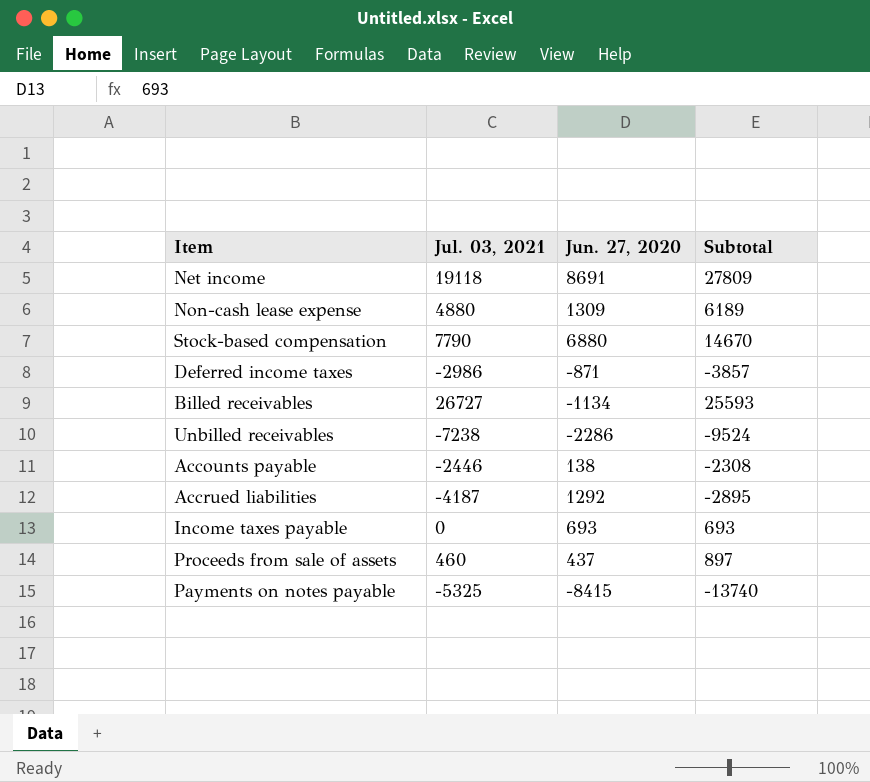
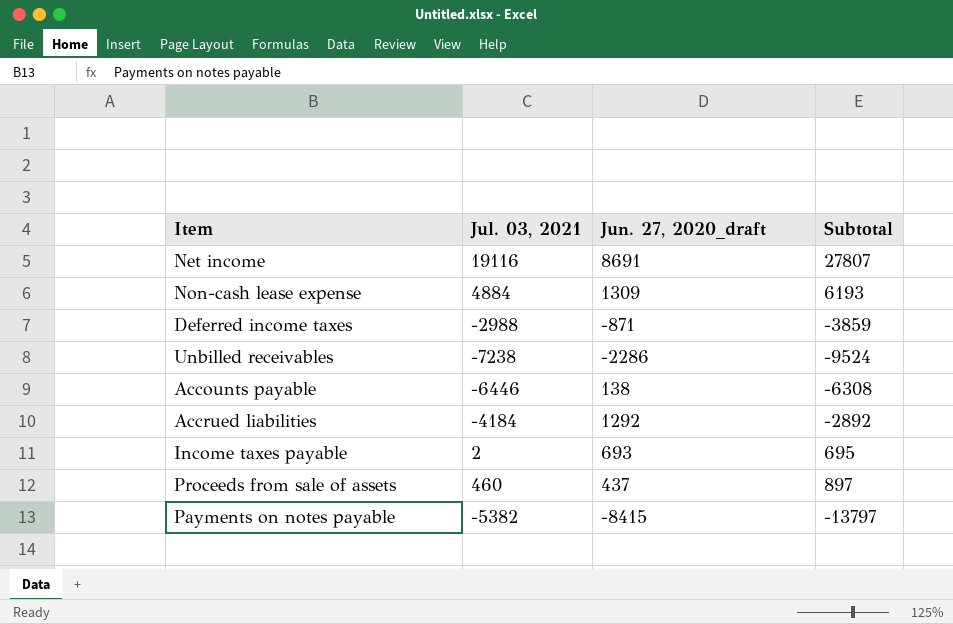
column name: Jun. 27, 2020 -> Jun. 27, 2020_draft
row Stock-based compensation: 7790 | 6880 | 14670 -> none
row Billed receivables: 26727 | -1134 | 25593 -> none
Net income | Jul. 03, 2021: 19118 -> 19116
Net income | Subtotal: 27809 -> 27807
Non-cash lease expense | Jul. 03, 2021: 4880 -> 4884
Non-cash lease expense | Subtotal: 6189 -> 6193
Deferred income taxes | Jul. 03, 2021: -2986 -> -2988
Deferred income taxes | Subtotal: -3857 -> -3859
Accounts payable | Jul. 03, 2021: -2446 -> -6446
Accounts payable | Subtotal: -2308 -> -6308
Accrued liabilities | Jul. 03, 2021: -4187 -> -4184
Accrued liabilities | Subtotal: -2895 -> -2892
Income taxes payable | Jul. 03, 2021: 0 -> 2
Income taxes payable | Subtotal: 693 -> 695
Payments on notes payable | Jul. 03, 2021: -5325 -> -5382
Payments on notes payable | Subtotal: -13740 -> -13797

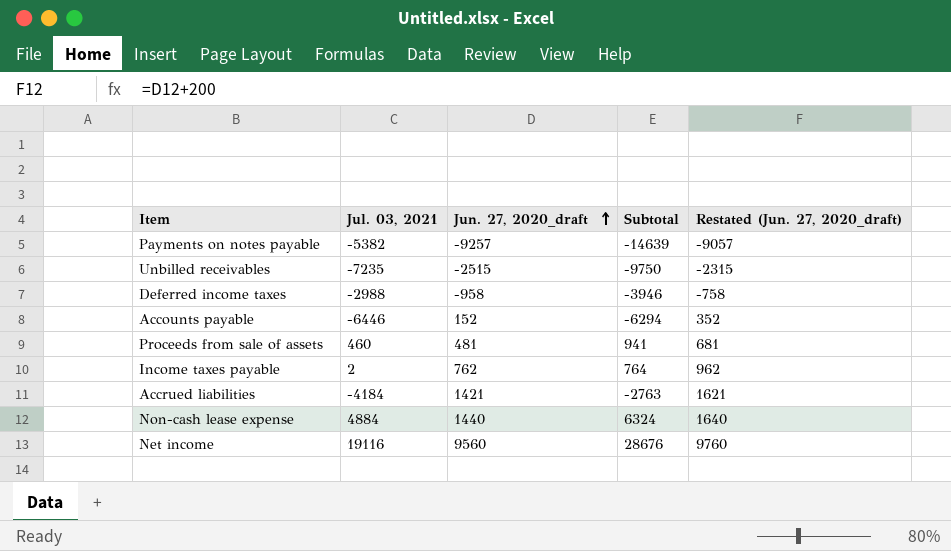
row order: none -> Jun. 27, 2020_draft ascending
column Restated (Jun. 27, 2020_draft) | formula: none -> [Jun. 27, 2020_draft] + 200
Payments on notes payable | Jun. 27, 2020_draft: -8415 -> -9257
Payments on notes payable | Subtotal: -13797 -> -14639
Unbilled receivables | Jul. 03, 2021: -7238 -> -7235
Unbilled receivables | Jun. 27, 2020_draft: -2286 -> -2515
Unbilled receivables | Subtotal: -9524 -> -9750
Deferred income taxes | Jun. 27, 2020_draft: -871 -> -958
Deferred income taxes | Subtotal: -3859 -> -3946
Accounts payable | Jun. 27, 2020_draft: 138 -> 152
Accounts payable | Subtotal: -6308 -> -6294
Proceeds from sale of assets | Jun. 27, 2020_draft: 437 -> 481
Proceeds from sale of assets | Subtotal: 897 -> 941
Income taxes payable | Jun. 27, 2020_draft: 693 -> 762
Income taxes payable | Subtotal: 695 -> 764
Accrued liabilities | Jun. 27, 2020_draft: 1292 -> 1421
Accrued liabilities | Subtotal: -2892 -> -2763
Non-cash lease expense | Jun. 27, 2020_draft: 1309 -> 1440
Non-cash lease expense | Subtotal: 6193 -> 6324
Net income | Jun. 27, 2020_draft: 8691 -> 9560
Net income | Subtotal: 27807 -> 28676

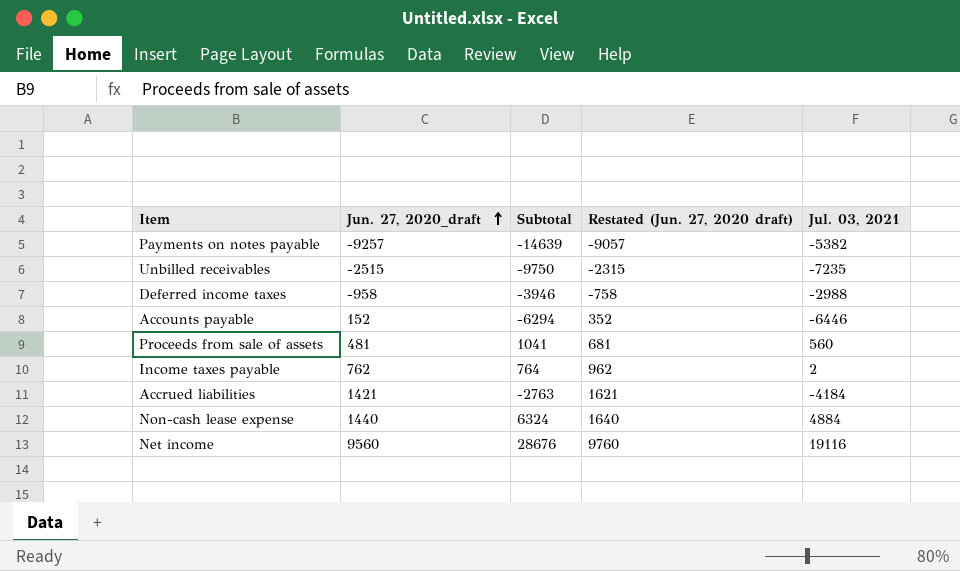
column name: Restated (Jun. 27, 2020_draft) -> Restated (Jun. 27, 2020 draft)
column Jul. 03, 2021 | position: 2 -> 5
Proceeds from sale of assets | Subtotal: 941 -> 1041
Proceeds from sale of assets | Jul. 03, 2021: 460 -> 560

